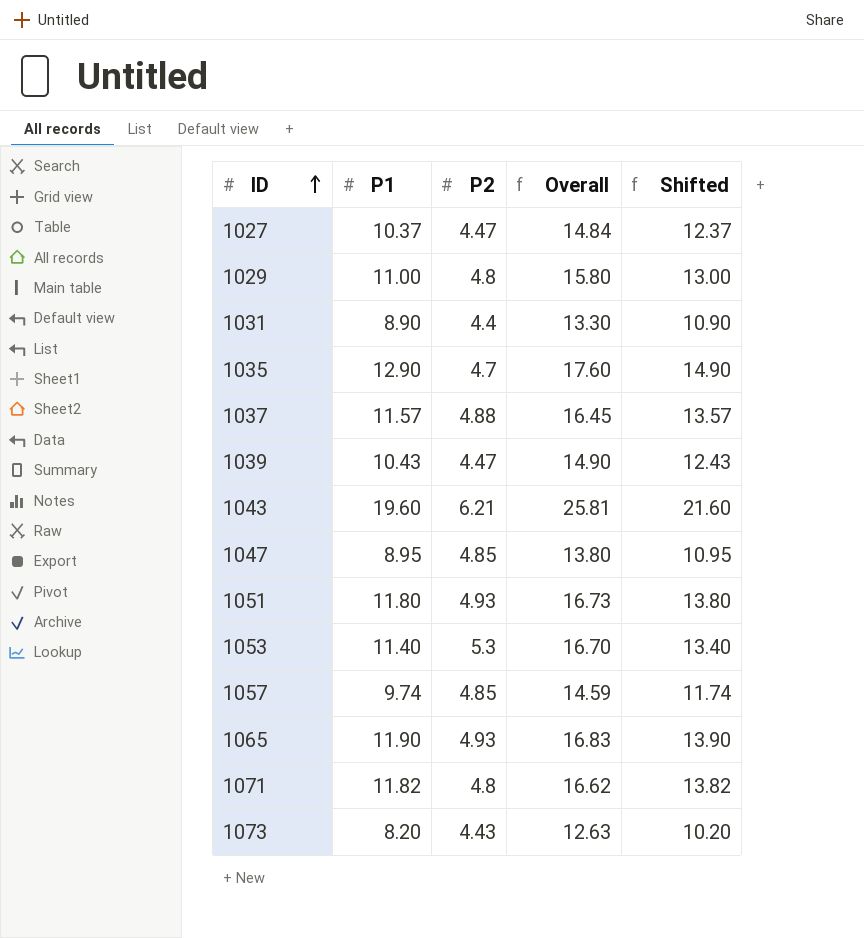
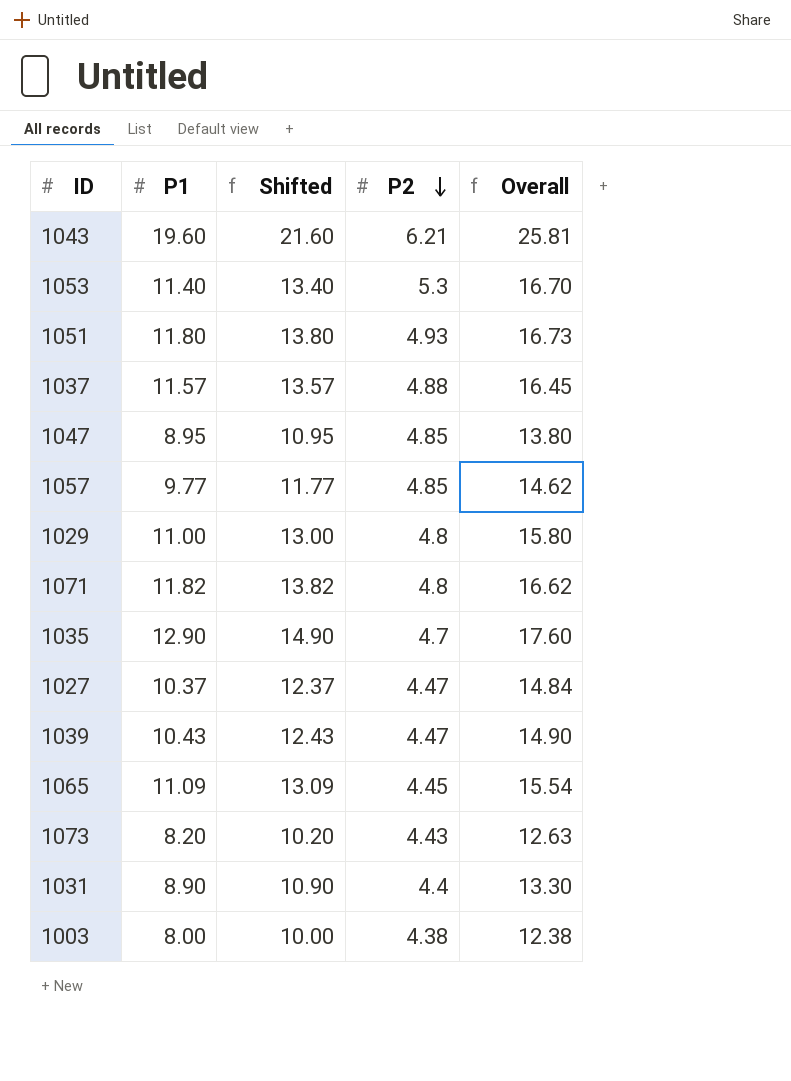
row order: ID ascending -> P2 descending
column Shifted | position: 5 -> 3
1057 | P1: 9.74 -> 9.77
1057 | Shifted: 11.74 -> 11.77
1057 | Overall: 14.59 -> 14.62
1065 | P1: 11.90 -> 11.09
1065 | Shifted: 13.90 -> 13.09
1065 | P2: 4.93 -> 4.45
1065 | Overall: 16.83 -> 15.54
row 1003: none -> 8.00 | 10.00 | 4.38 | 12.38

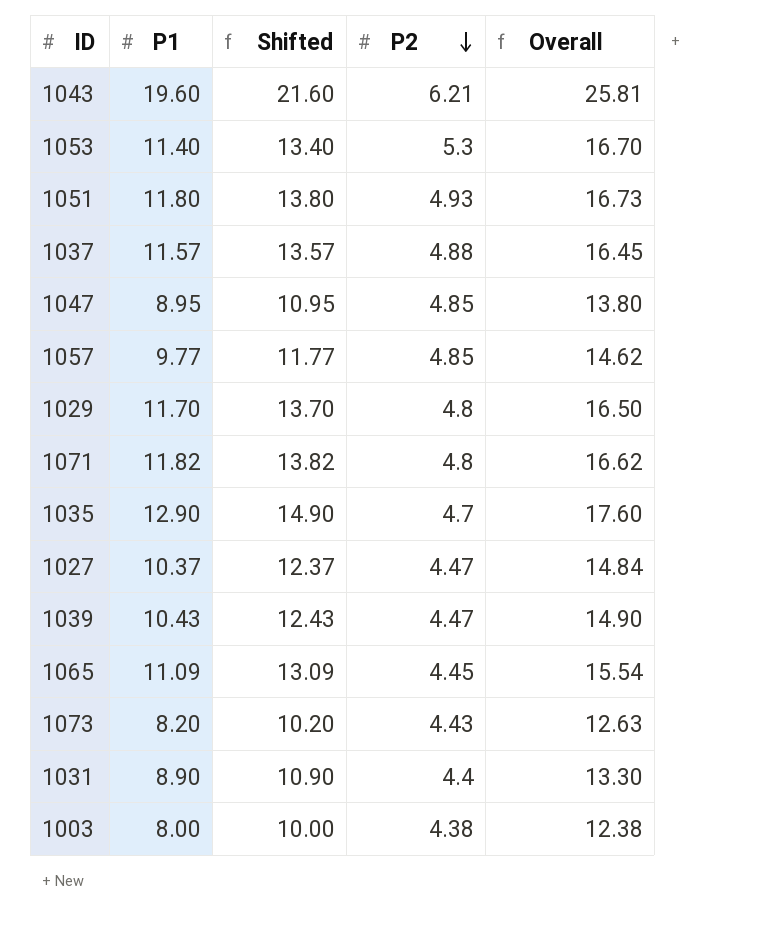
1029 | P1: 11.00 -> 11.70
1029 | Shifted: 13.00 -> 13.70
1029 | Overall: 15.80 -> 16.50

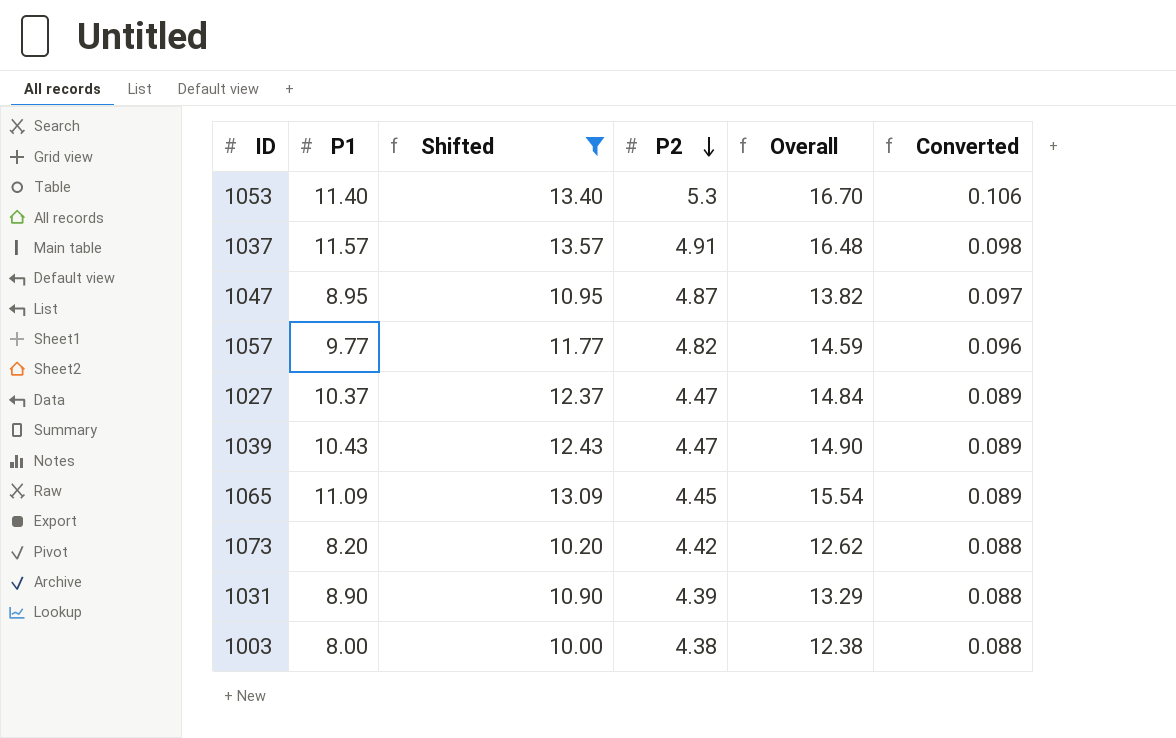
filter: none -> Shifted <= 13.57
column Converted | formula: none -> [P2] * 0.02
1037 | P2: 4.88 -> 4.91
1037 | Overall: 16.45 -> 16.48
1047 | P2: 4.85 -> 4.87
1047 | Overall: 13.80 -> 13.82
1057 | P2: 4.85 -> 4.82
1057 | Overall: 14.62 -> 14.59
1073 | P2: 4.43 -> 4.42
1073 | Overall: 12.63 -> 12.62
1031 | P2: 4.4 -> 4.39
1031 | Overall: 13.30 -> 13.29

